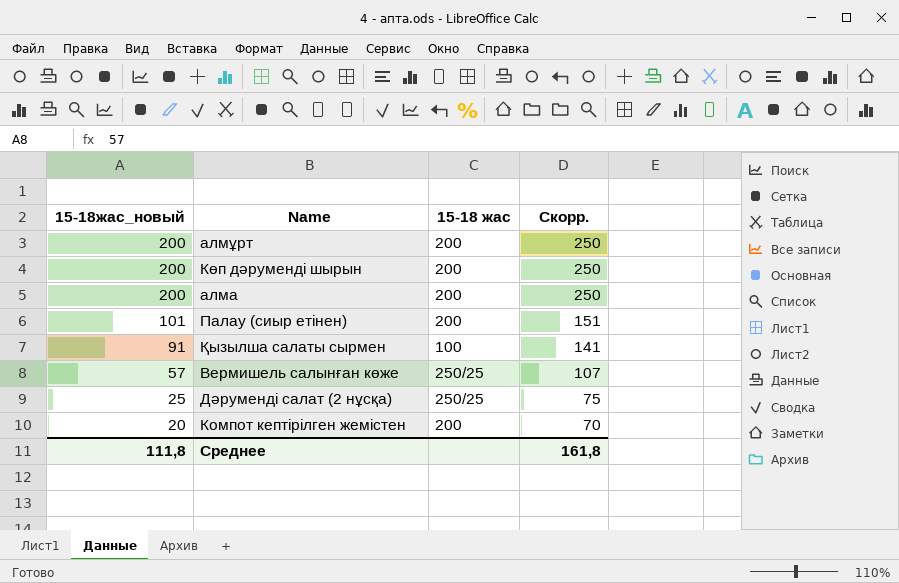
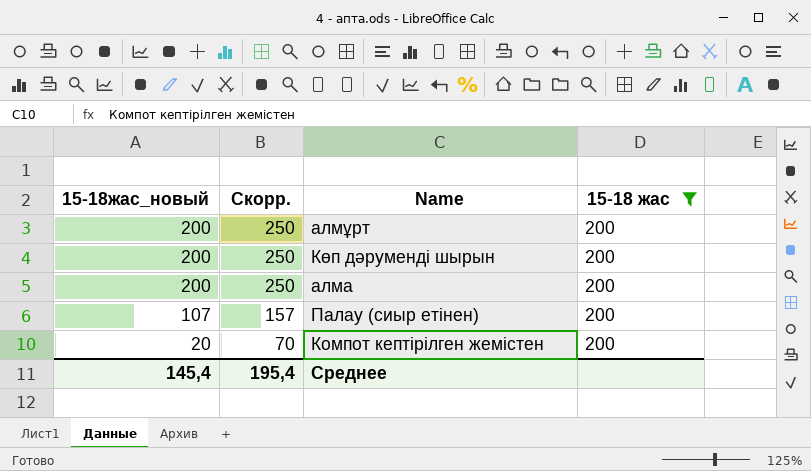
filter: none -> 15-18 жас = 200
column Скорр. | position: 4 -> 2
Палау (сиыр етінен) | 15-18жас_новый: 101 -> 107
Палау (сиыр етінен) | Скорр.: 151 -> 157
Среднее | 15-18жас_новый: 111,8 -> 145,4
Среднее | Скорр.: 161,8 -> 195,4

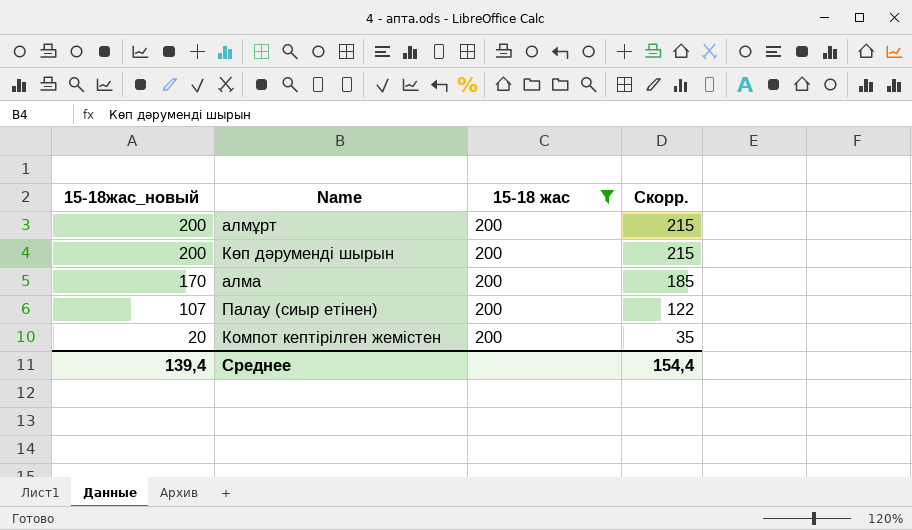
column Скорр. | formula: [15-18жас_новый] + 50 -> [15-18жас_новый] + 15
column Скорр. | position: 2 -> 4
алма | 15-18жас_новый: 200 -> 170
Среднее | 15-18жас_новый: 145,4 -> 139,4
Среднее | Скорр.: 195,4 -> 154,4

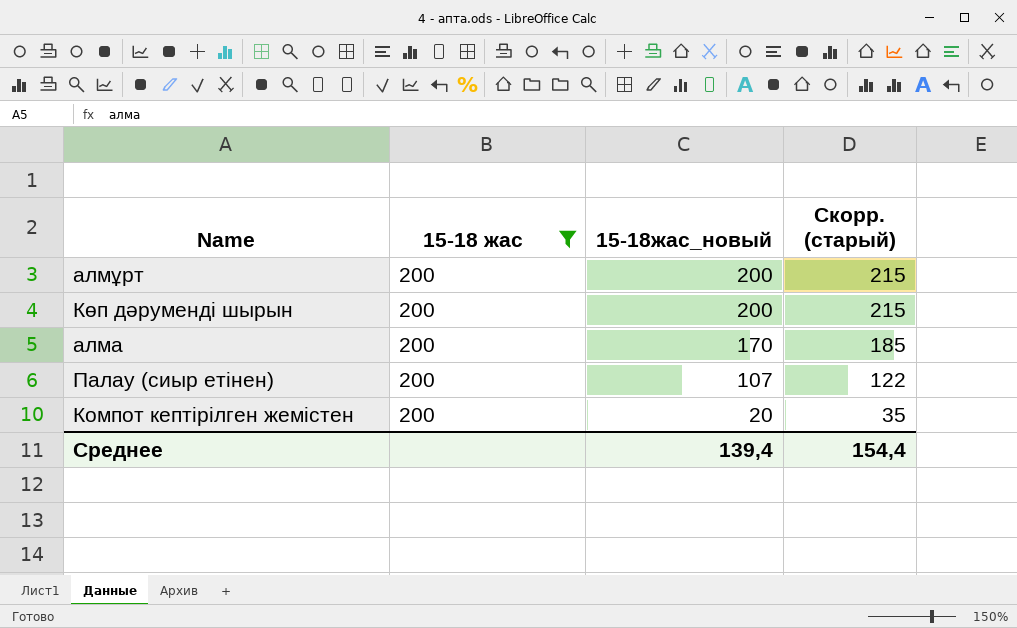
column 15-18жас_новый | position: 1 -> 3
column name: Скорр. -> Скорр. (старый)

